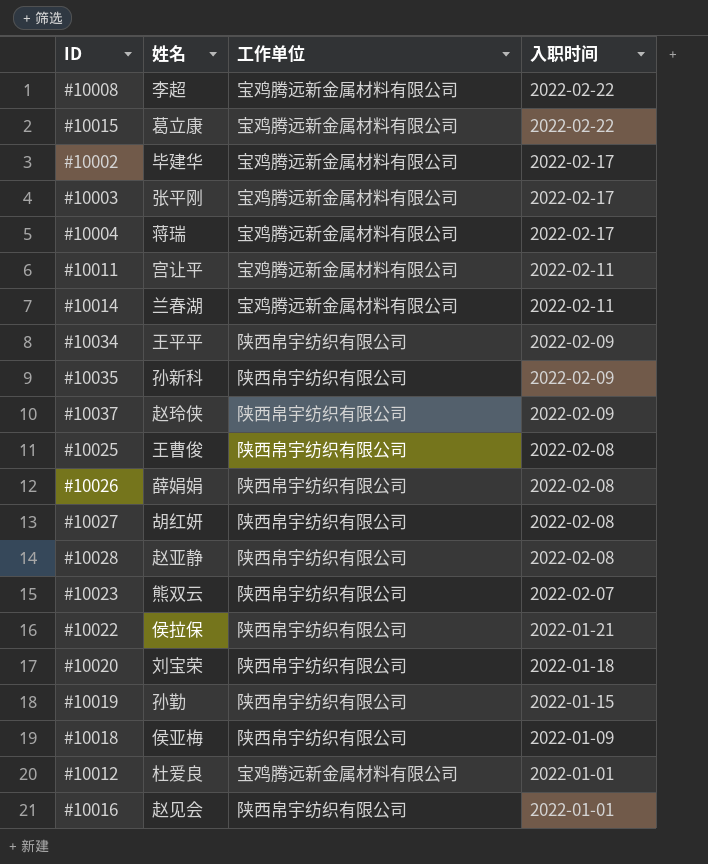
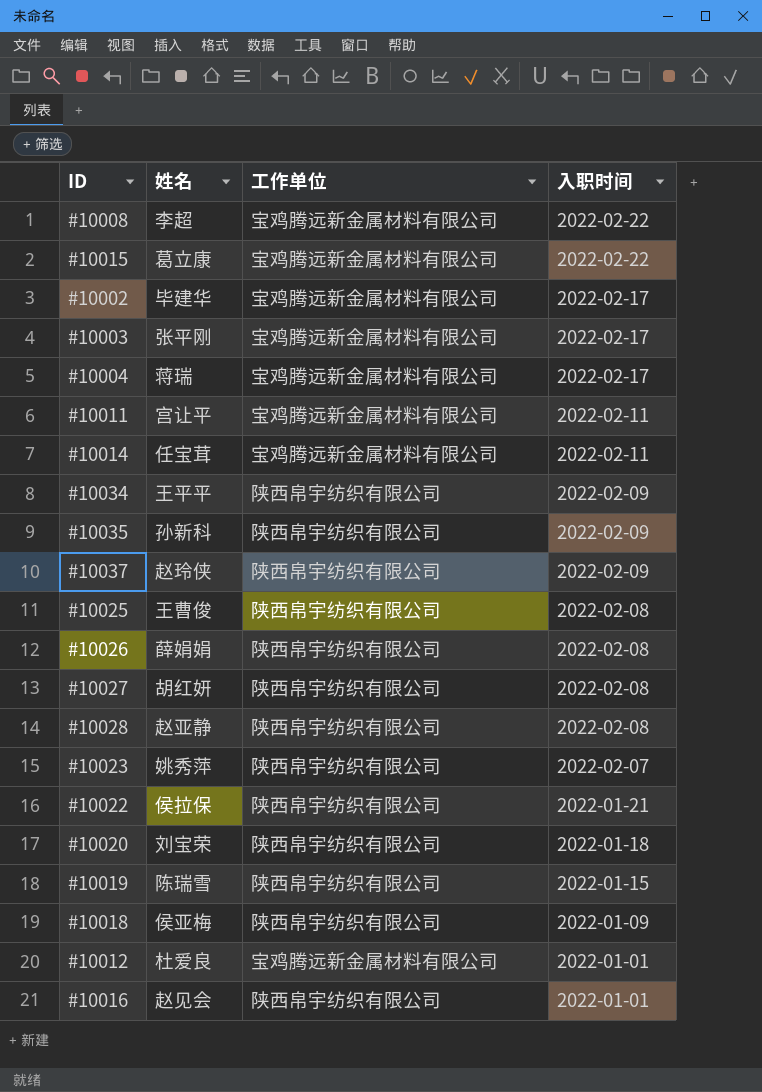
#10014 | 姓名: 兰春湖 -> 任宝茸
#10023 | 姓名: 熊双云 -> 姚秀萍
#10019 | 姓名: 孙勤 -> 陈瑞雪

